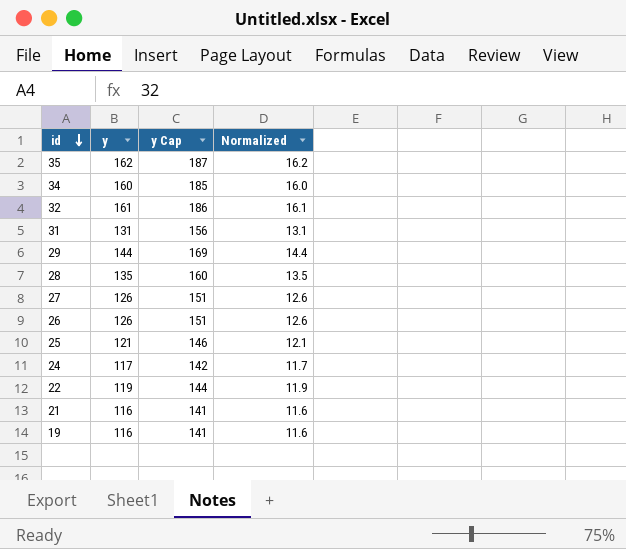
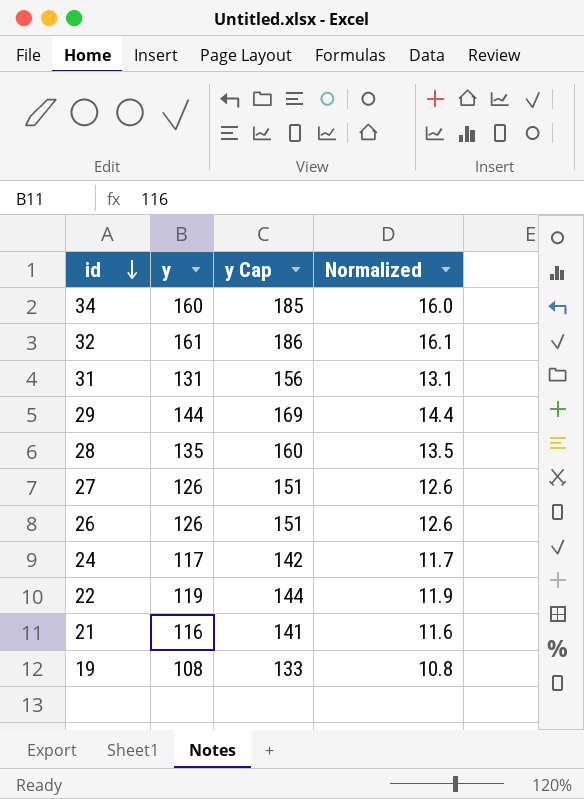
row 35: 162 | 187 | 16.2 -> none
row 25: 121 | 146 | 12.1 -> none
19 | y: 116 -> 108
19 | y Cap: 141 -> 133
19 | Normalized: 11.6 -> 10.8

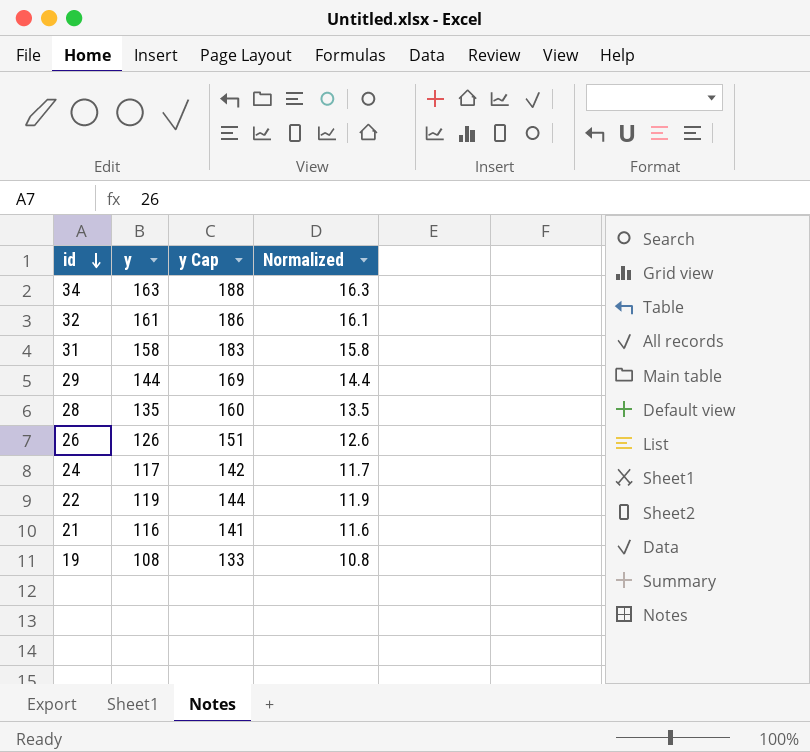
row 27: 126 | 151 | 12.6 -> none
34 | y: 160 -> 163
34 | y Cap: 185 -> 188
34 | Normalized: 16.0 -> 16.3
31 | y: 131 -> 158
31 | y Cap: 156 -> 183
31 | Normalized: 13.1 -> 15.8

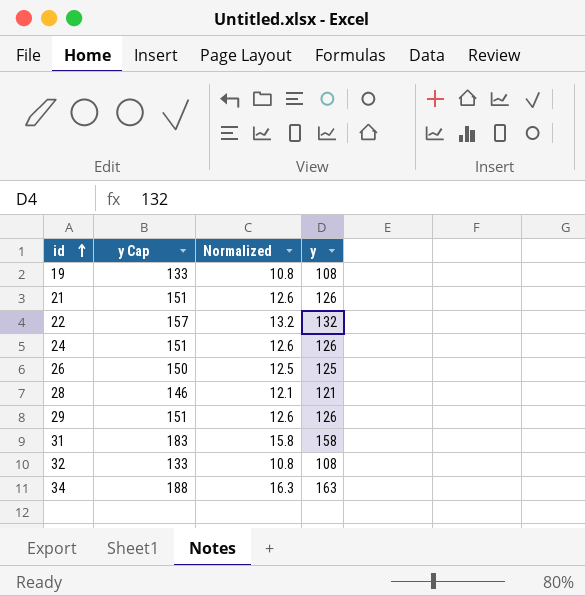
row order: id descending -> id ascending
column y | position: 2 -> 4
21 | y Cap: 141 -> 151
21 | Normalized: 11.6 -> 12.6
21 | y: 116 -> 126
22 | y Cap: 144 -> 157
22 | Normalized: 11.9 -> 13.2
22 | y: 119 -> 132
24 | y Cap: 142 -> 151
24 | Normalized: 11.7 -> 12.6
24 | y: 117 -> 126
26 | y Cap: 151 -> 150
26 | Normalized: 12.6 -> 12.5
26 | y: 126 -> 125
28 | y Cap: 160 -> 146
28 | Normalized: 13.5 -> 12.1
28 | y: 135 -> 121
29 | y Cap: 169 -> 151
29 | Normalized: 14.4 -> 12.6
29 | y: 144 -> 126
32 | y Cap: 186 -> 133
32 | Normalized: 16.1 -> 10.8
32 | y: 161 -> 108

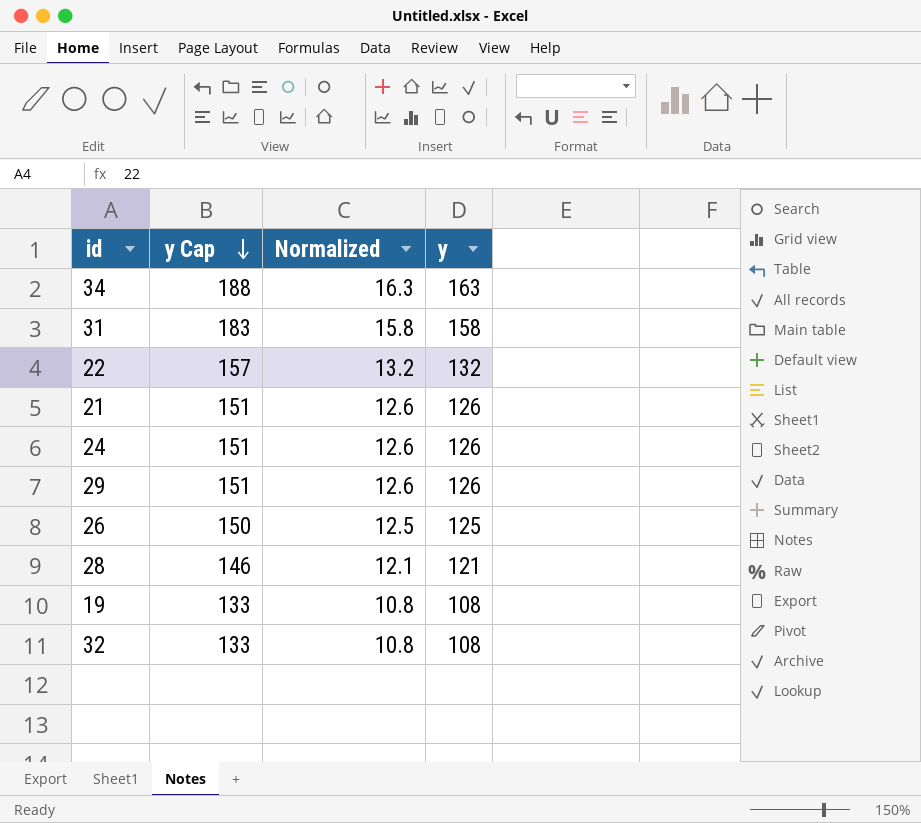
row order: id ascending -> y Cap descending

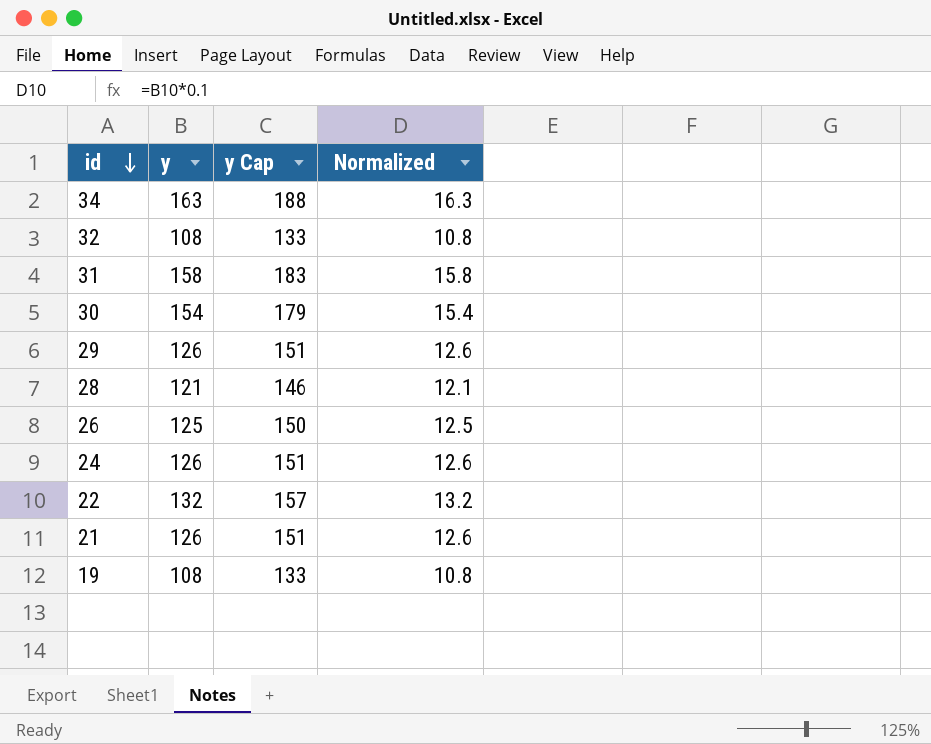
row order: y Cap descending -> id descending
column y | position: 4 -> 2
row 30: none -> 154 | 179 | 15.4

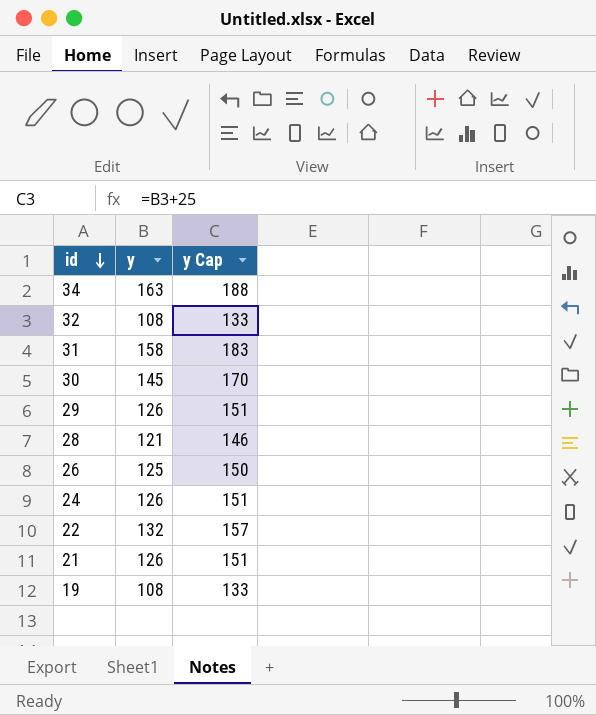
column Normalized | formula: [y] * 0.1 -> none
30 | y: 154 -> 145
30 | y Cap: 179 -> 170

